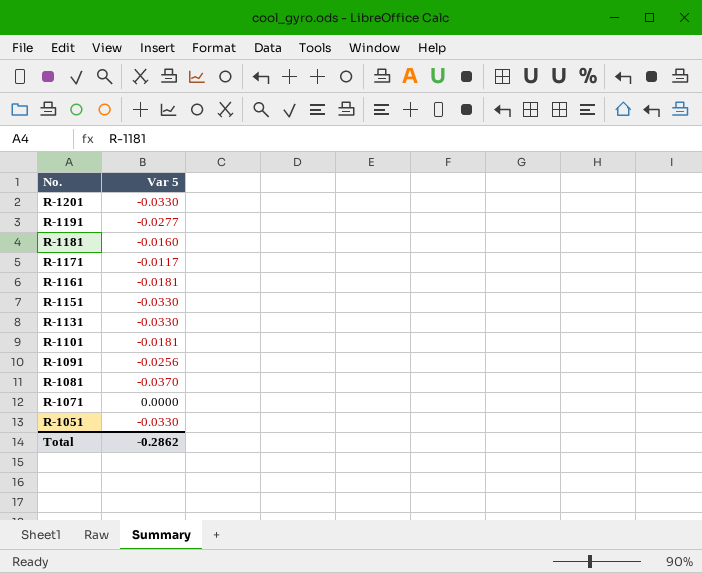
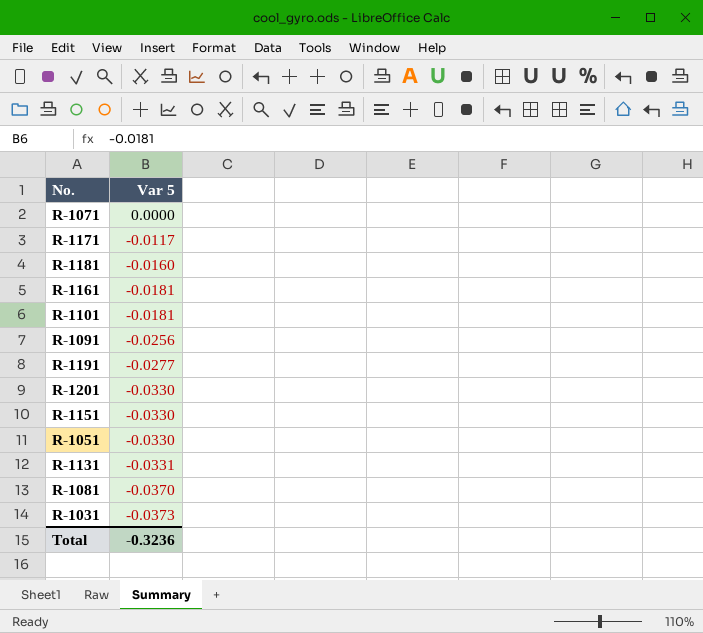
row order: No. descending -> Var 5 descending
R-1131 | Var 5: -0.0330 -> -0.0331
row R-1031: none -> -0.0373
Total | Var 5: -0.2862 -> -0.3236

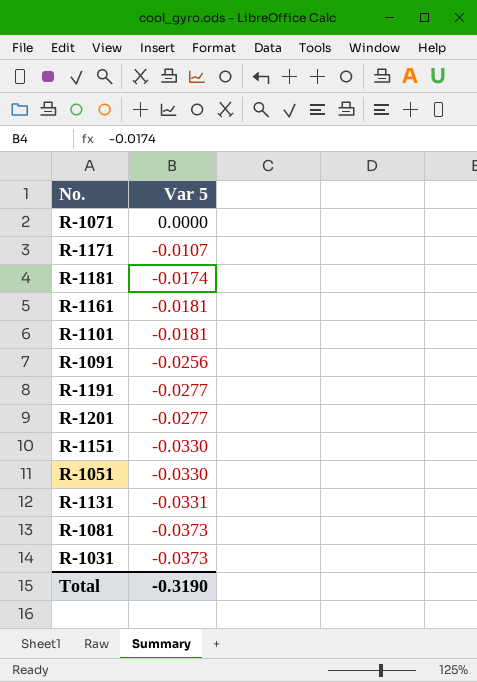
R-1171 | Var 5: -0.0117 -> -0.0107
R-1181 | Var 5: -0.0160 -> -0.0174
R-1201 | Var 5: -0.0330 -> -0.0277
R-1081 | Var 5: -0.0370 -> -0.0373
Total | Var 5: -0.3236 -> -0.3190

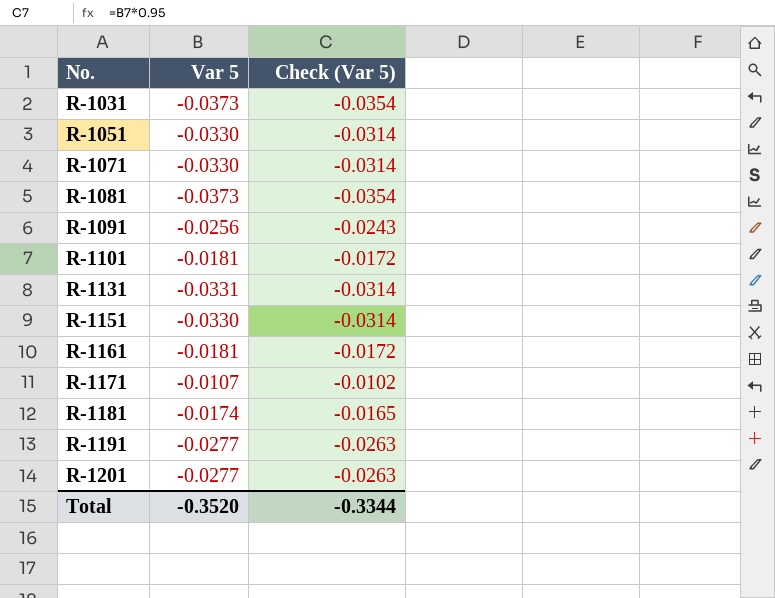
row order: Var 5 descending -> No. ascending
column Check (Var 5) | formula: none -> [Var 5] * 0.95
R-1071 | Var 5: 0.0000 -> -0.0330
Total | Var 5: -0.3190 -> -0.3520

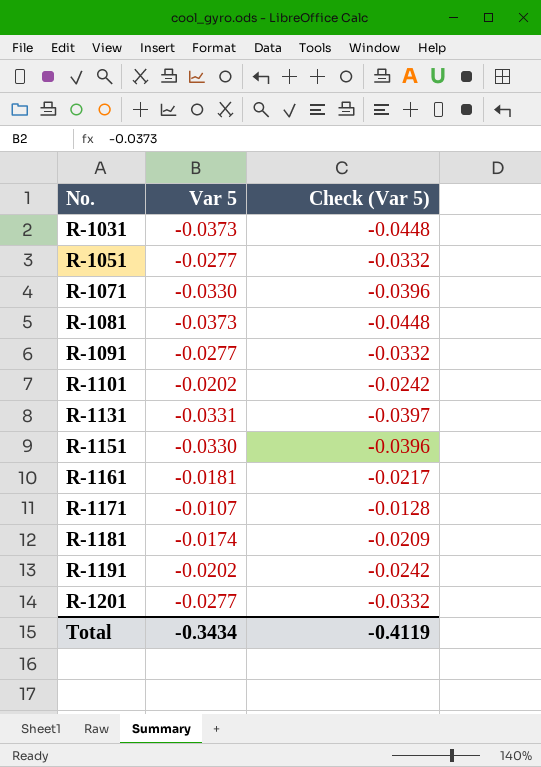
column Check (Var 5) | formula: [Var 5] * 0.95 -> [Var 5] * 1.2
R-1051 | Var 5: -0.0330 -> -0.0277
R-1091 | Var 5: -0.0256 -> -0.0277
R-1101 | Var 5: -0.0181 -> -0.0202
R-1191 | Var 5: -0.0277 -> -0.0202
Total | Var 5: -0.3520 -> -0.3434
Total | Check (Var 5): -0.3344 -> -0.4119

